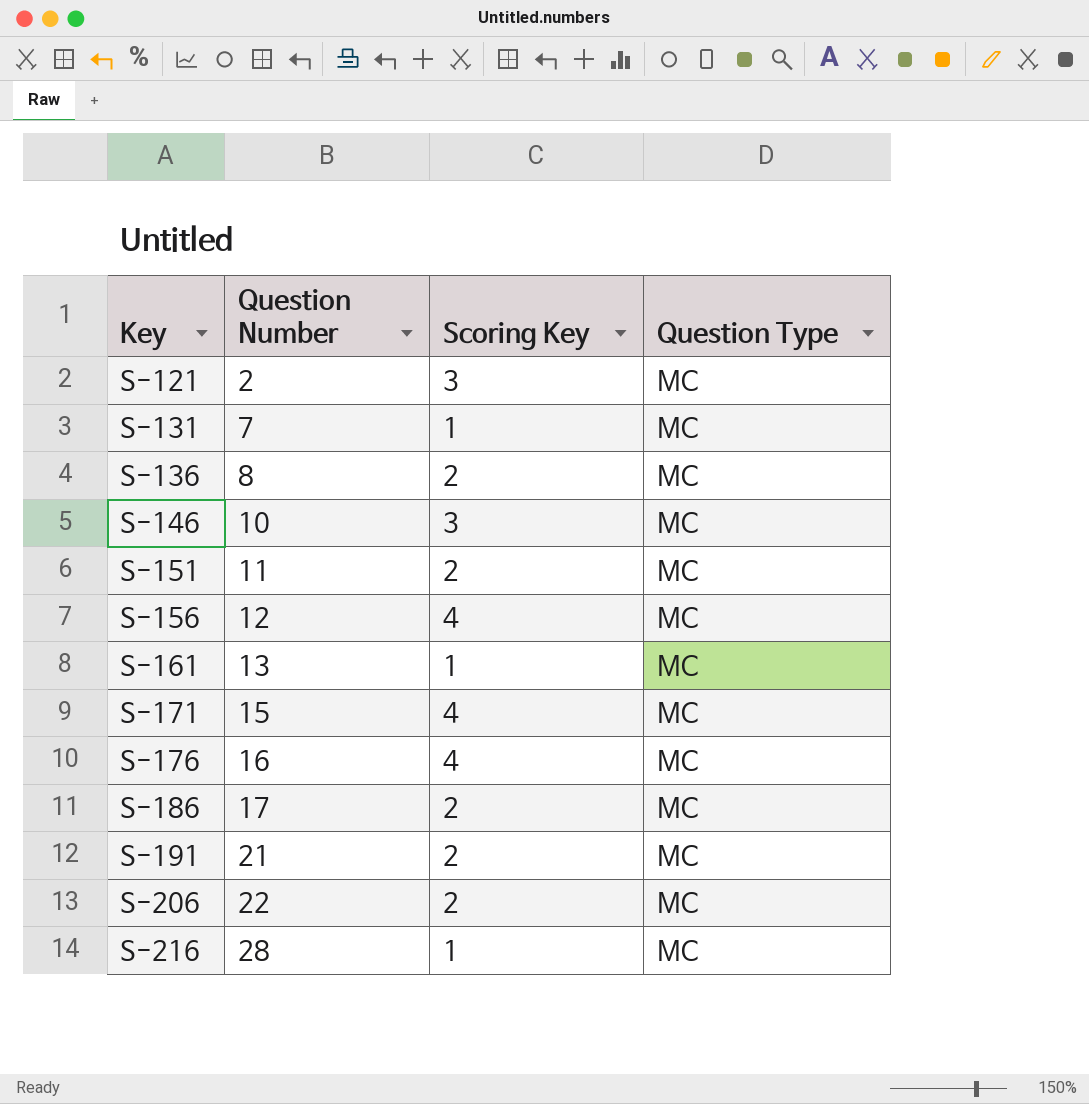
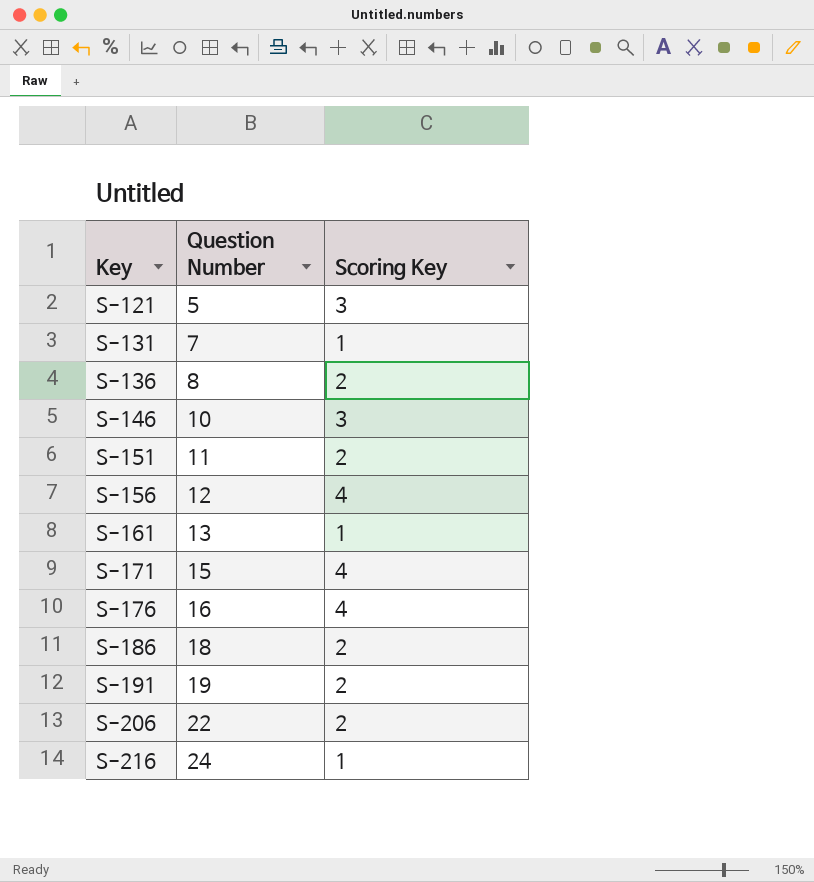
column Question Type | position: 4 -> none
S-121 | Question Number: 2 -> 5
S-186 | Question Number: 17 -> 18
S-191 | Question Number: 21 -> 19
S-216 | Question Number: 28 -> 24

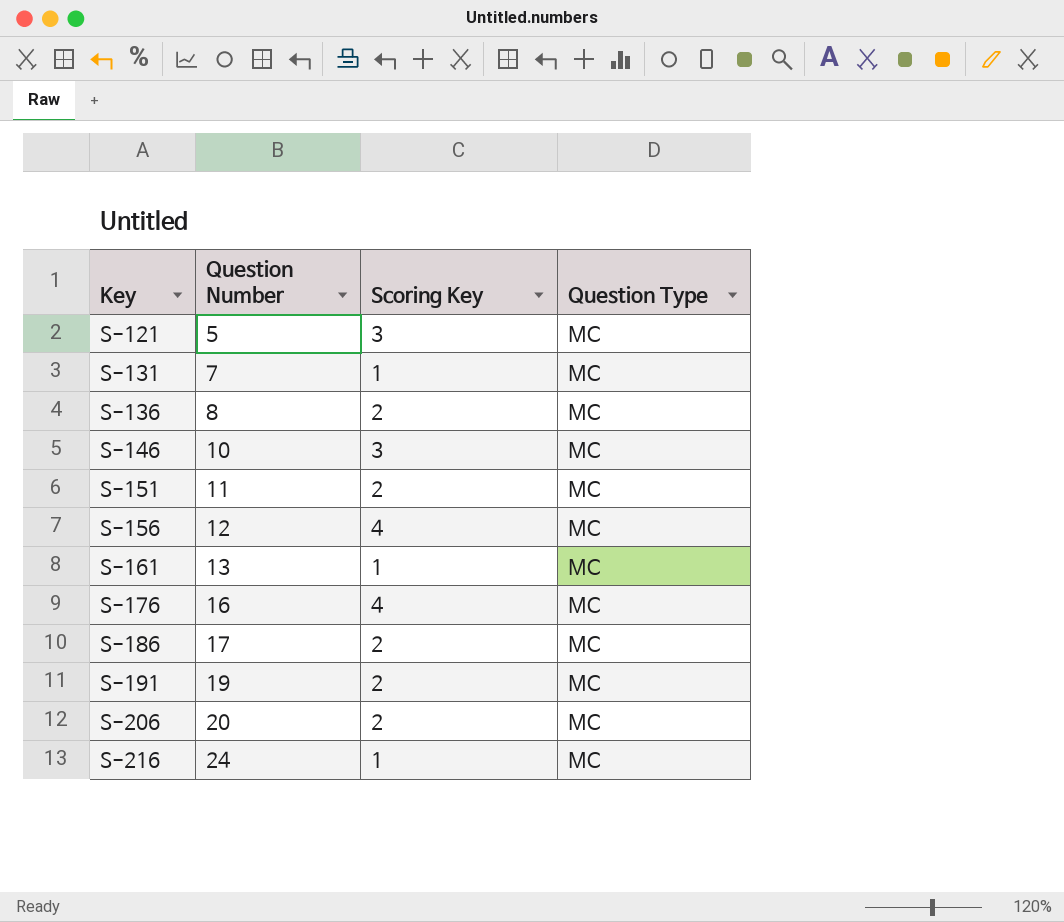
column Question Type | position: none -> 4
row S-171: 15 | 4 -> none
S-186 | Question Number: 18 -> 17
S-206 | Question Number: 22 -> 20

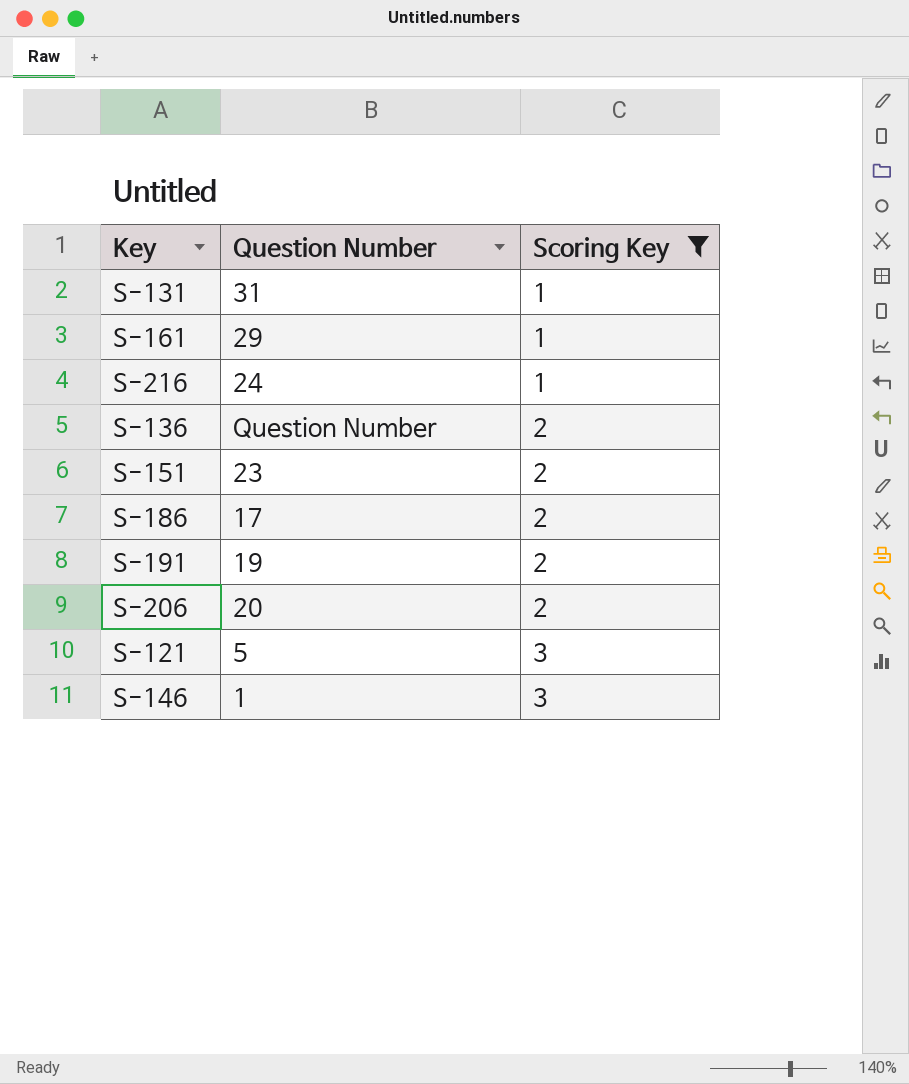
filter: none -> Scoring Key != 4
row order: Key ascending -> Scoring Key ascending
column Question Type | position: 4 -> none
S-131 | Question Number: 7 -> 31
S-161 | Question Number: 13 -> 29
S-136 | Question Number: 8 -> Question Number
S-151 | Question Number: 11 -> 23
S-146 | Question Number: 10 -> 1

